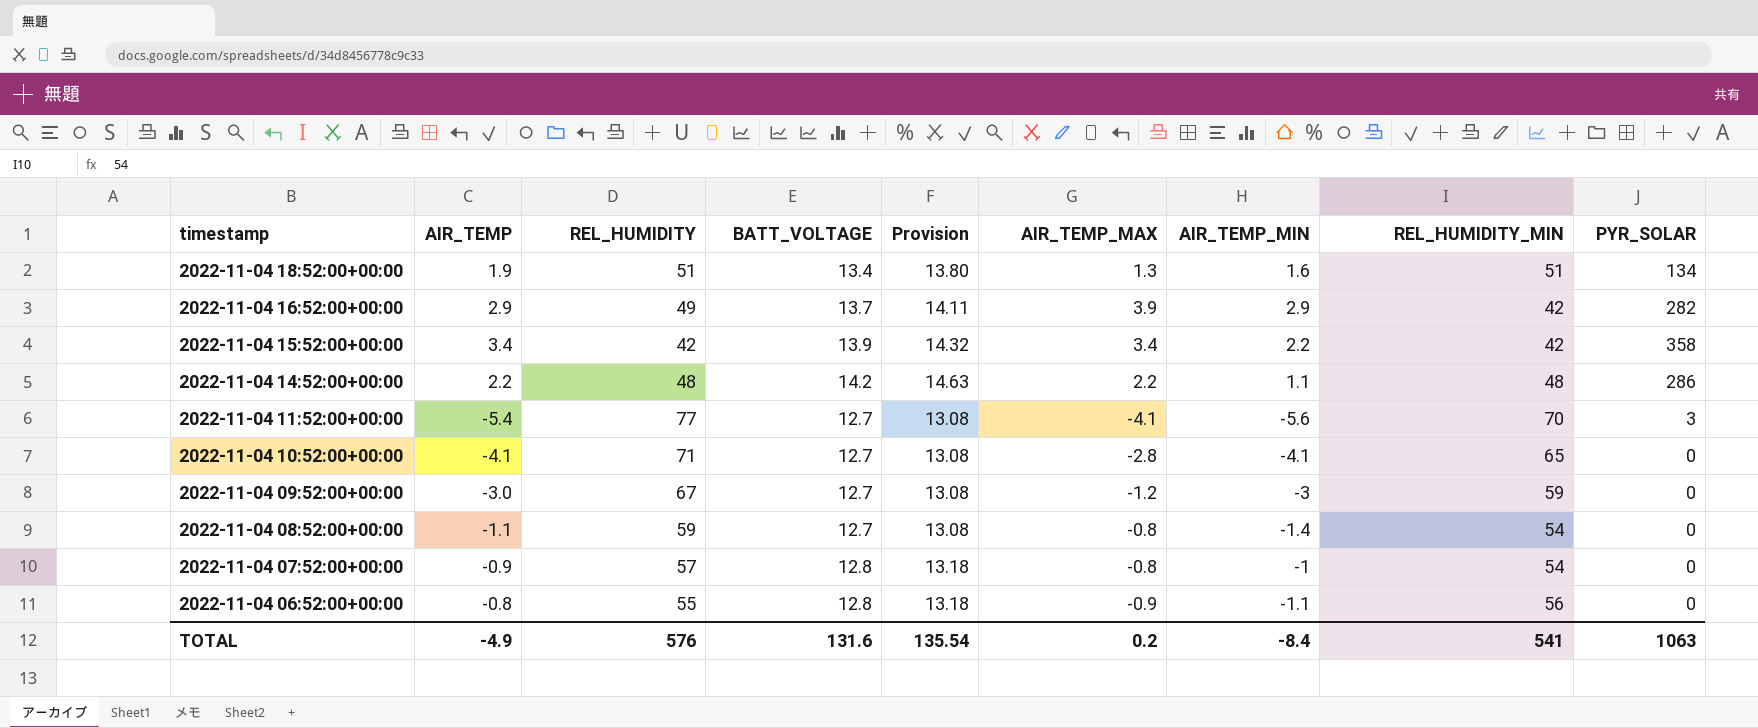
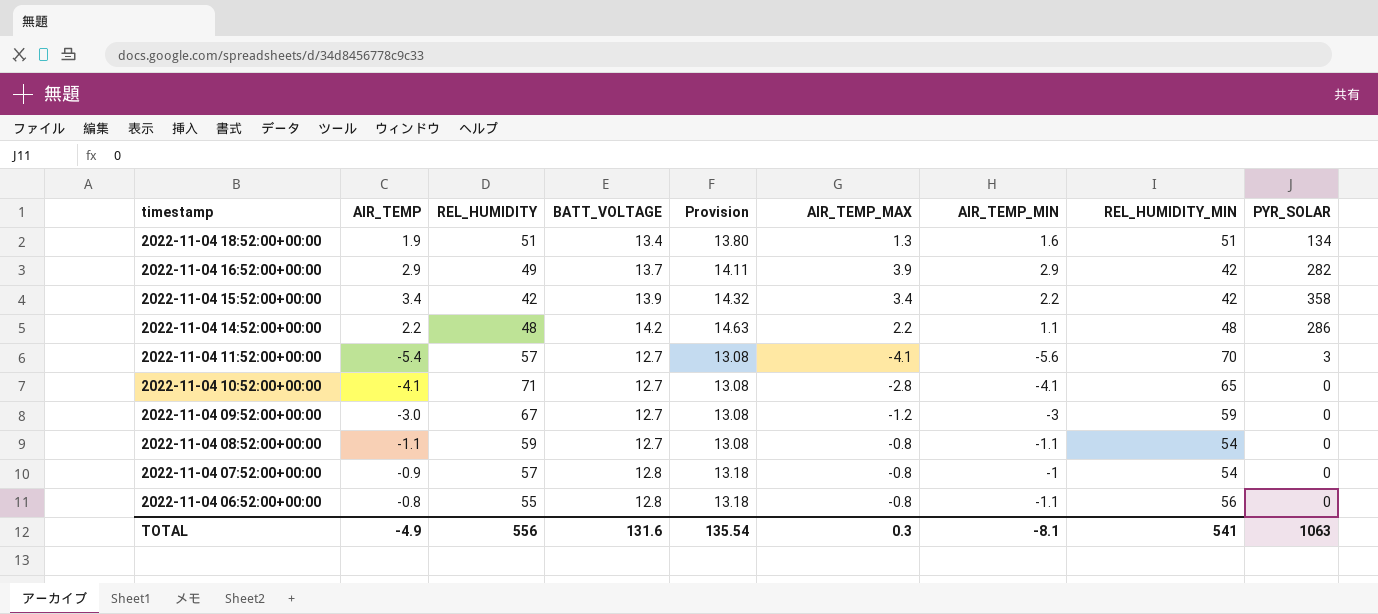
2022-11-04 11:52:00+00:00 | REL_HUMIDITY: 77 -> 57
2022-11-04 08:52:00+00:00 | AIR_TEMP_MIN: -1.4 -> -1.1
2022-11-04 06:52:00+00:00 | AIR_TEMP_MAX: -0.9 -> -0.8
TOTAL | REL_HUMIDITY: 576 -> 556
TOTAL | AIR_TEMP_MAX: 0.2 -> 0.3
TOTAL | AIR_TEMP_MIN: -8.4 -> -8.1

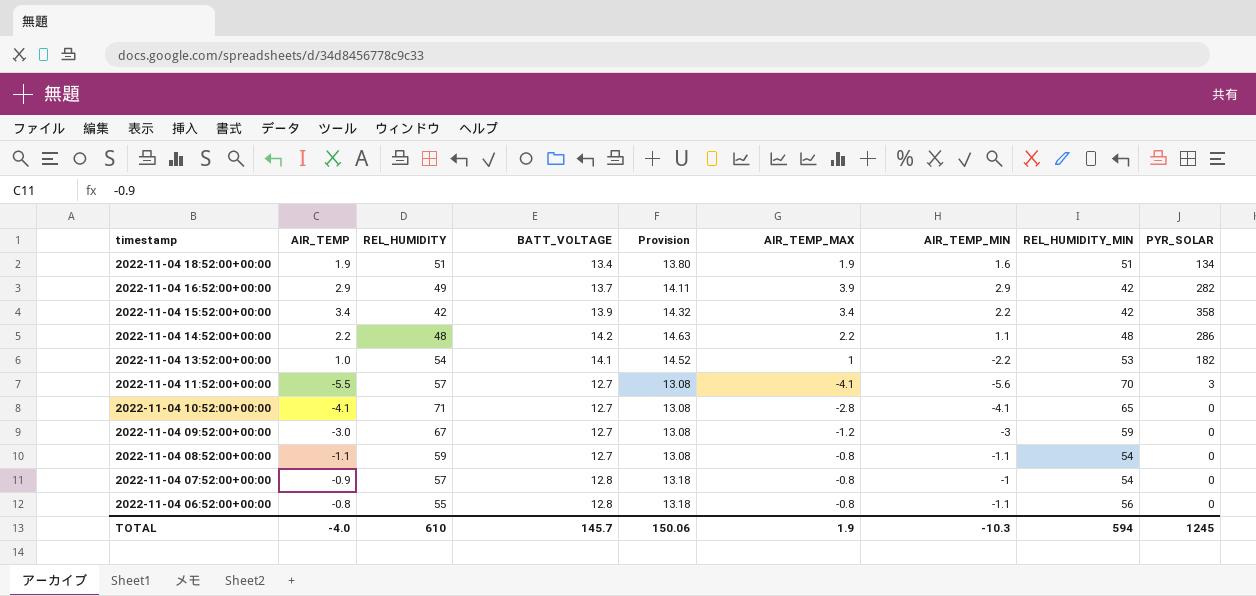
2022-11-04 18:52:00+00:00 | AIR_TEMP_MAX: 1.3 -> 1.9
row 2022-11-04 13:52:00+00:00: none -> 1.0 | 54 | 14.1 | 14.52 | 1 | -2.2 | 53 | 182
2022-11-04 11:52:00+00:00 | AIR_TEMP: -5.4 -> -5.5
TOTAL | AIR_TEMP: -4.9 -> -4.0
TOTAL | REL_HUMIDITY: 556 -> 610
TOTAL | BATT_VOLTAGE: 131.6 -> 145.7
TOTAL | Provision: 135.54 -> 150.06
TOTAL | AIR_TEMP_MAX: 0.3 -> 1.9
TOTAL | AIR_TEMP_MIN: -8.1 -> -10.3
TOTAL | REL_HUMIDITY_MIN: 541 -> 594
TOTAL | PYR_SOLAR: 1063 -> 1245

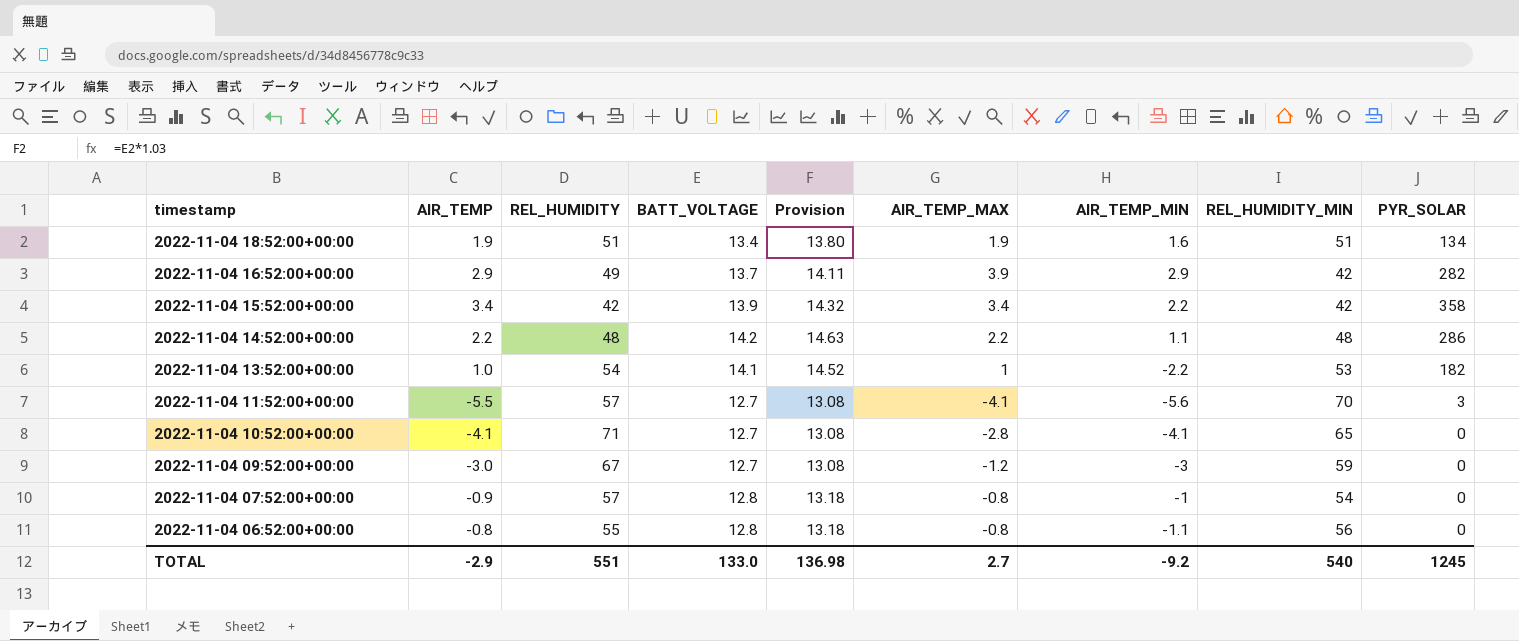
row 2022-11-04 08:52:00+00:00: -1.1 | 59 | 12.7 | 13.08 | -0.8 | -1.1 | 54 | 0 -> none
TOTAL | AIR_TEMP: -4.0 -> -2.9
TOTAL | REL_HUMIDITY: 610 -> 551
TOTAL | BATT_VOLTAGE: 145.7 -> 133.0
TOTAL | Provision: 150.06 -> 136.98
TOTAL | AIR_TEMP_MAX: 1.9 -> 2.7
TOTAL | AIR_TEMP_MIN: -10.3 -> -9.2
TOTAL | REL_HUMIDITY_MIN: 594 -> 540

